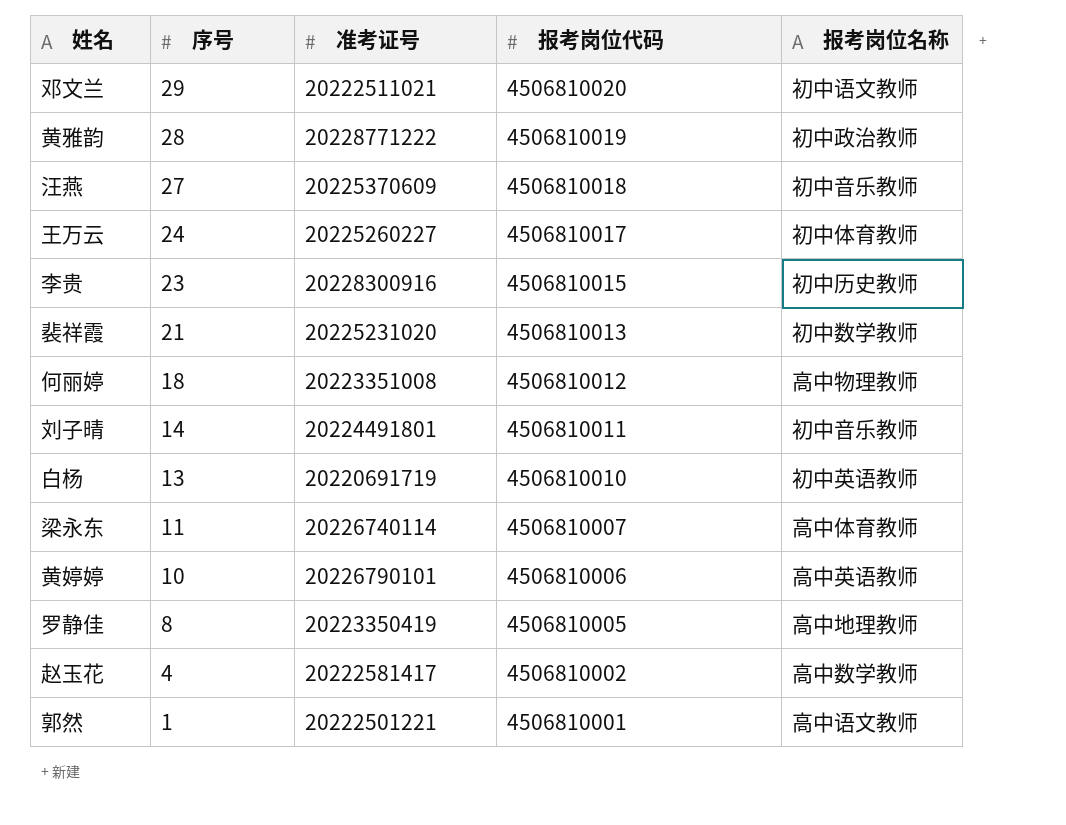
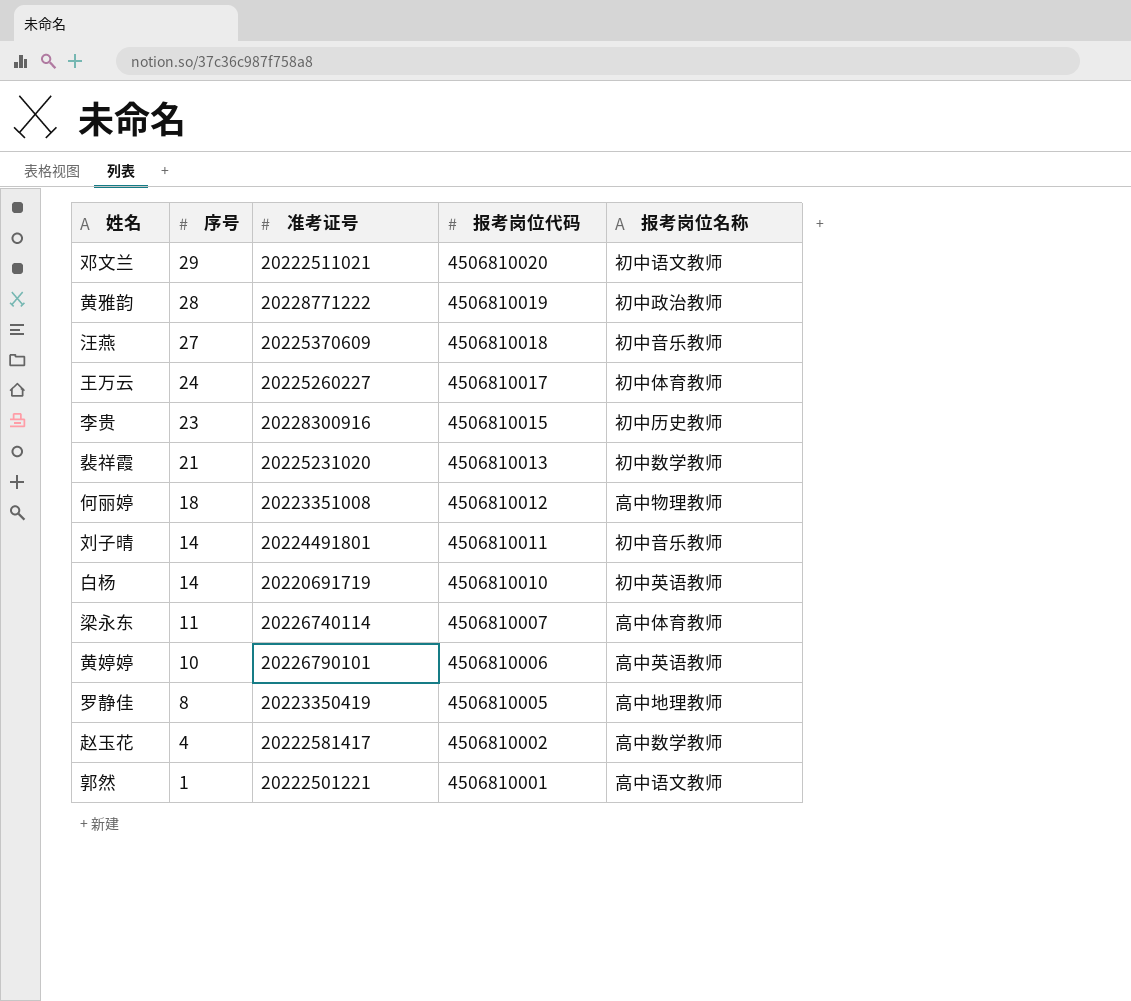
白杨 | 序号: 13 -> 14

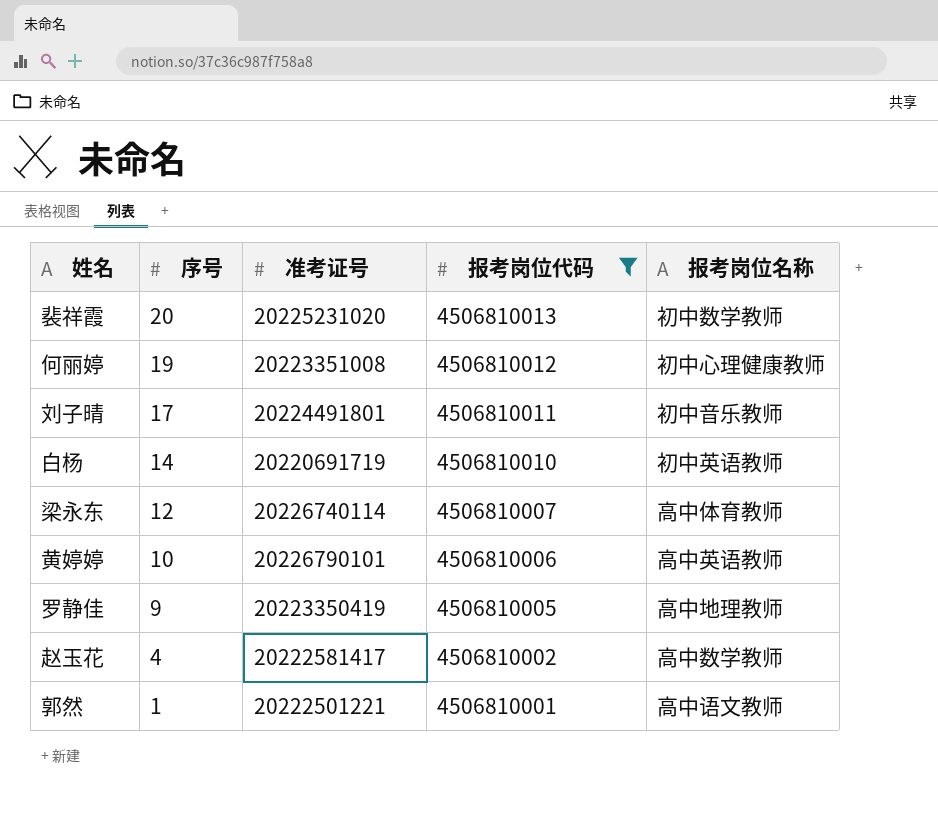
filter: none -> 报考岗位代码 <= 4506810013
裴祥霞 | 序号: 21 -> 20
何丽婷 | 序号: 18 -> 19
何丽婷 | 报考岗位名称: 高中物理教师 -> 初中心理健康教师
刘子晴 | 序号: 14 -> 17
梁永东 | 序号: 11 -> 12
罗静佳 | 序号: 8 -> 9

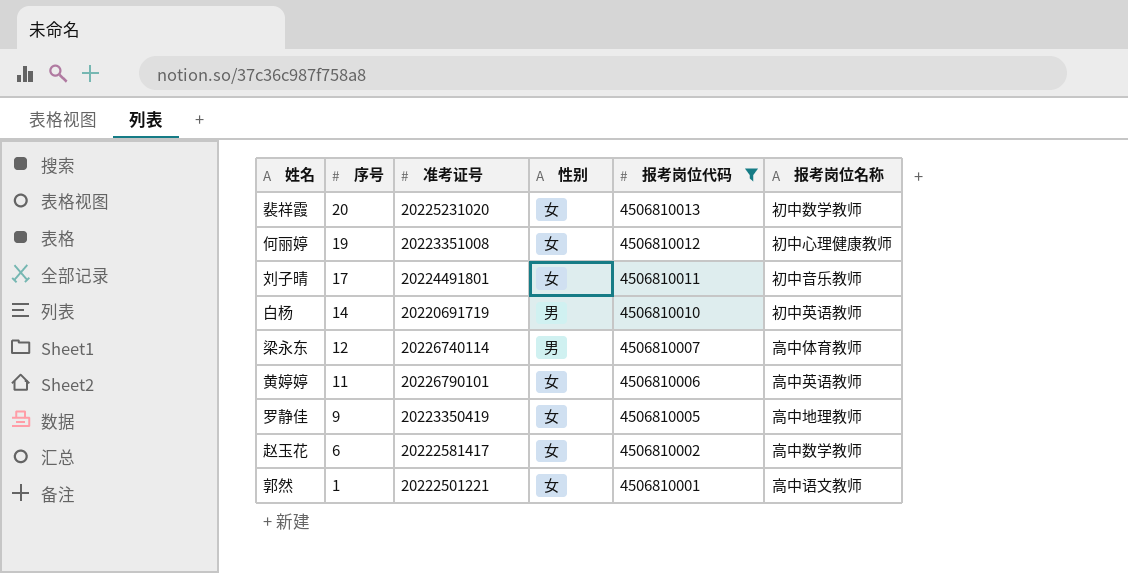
column 性别 | position: none -> 4
黄婷婷 | 序号: 10 -> 11
赵玉花 | 序号: 4 -> 6

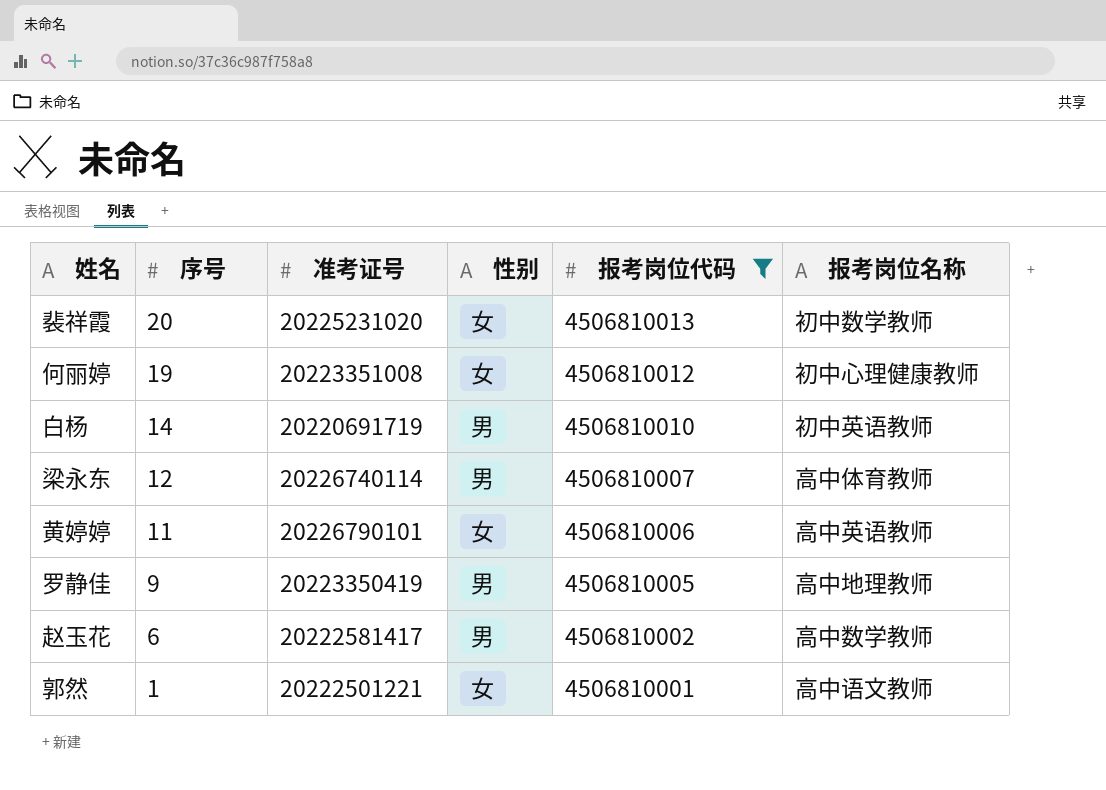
row 刘子晴: 17 | 20224491801 | 女 | 4506810011 | 初中音乐教师 -> none
罗静佳 | 性别: 女 -> 男
赵玉花 | 性别: 女 -> 男

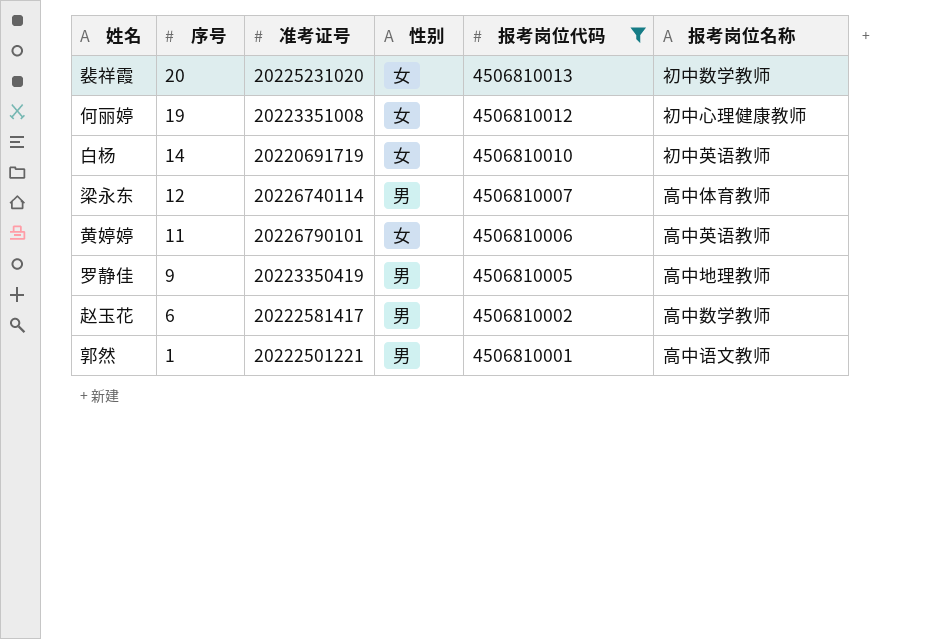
白杨 | 性别: 男 -> 女
郭然 | 性别: 女 -> 男

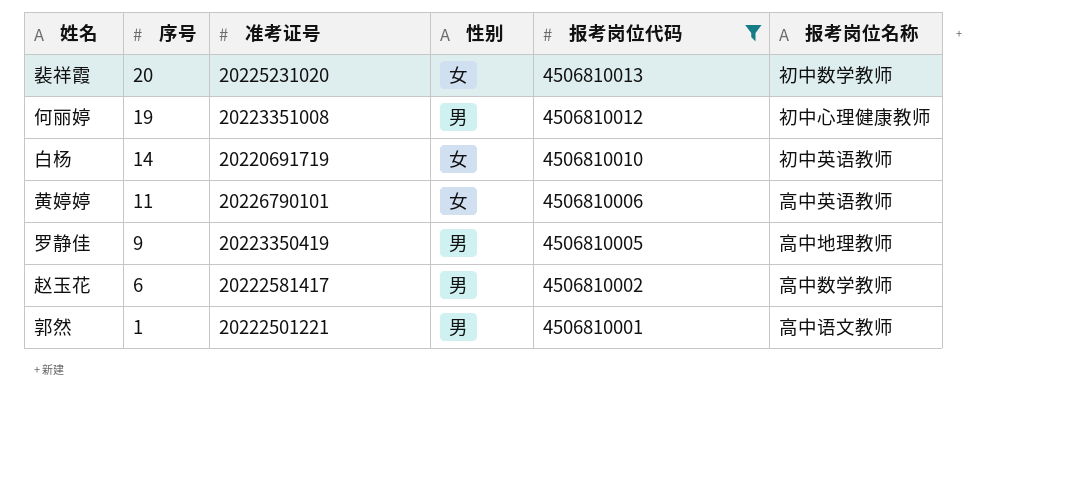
row 梁永东: 12 | 20226740114 | 男 | 4506810007 | 高中体育教师 -> none
何丽婷 | 性别: 女 -> 男

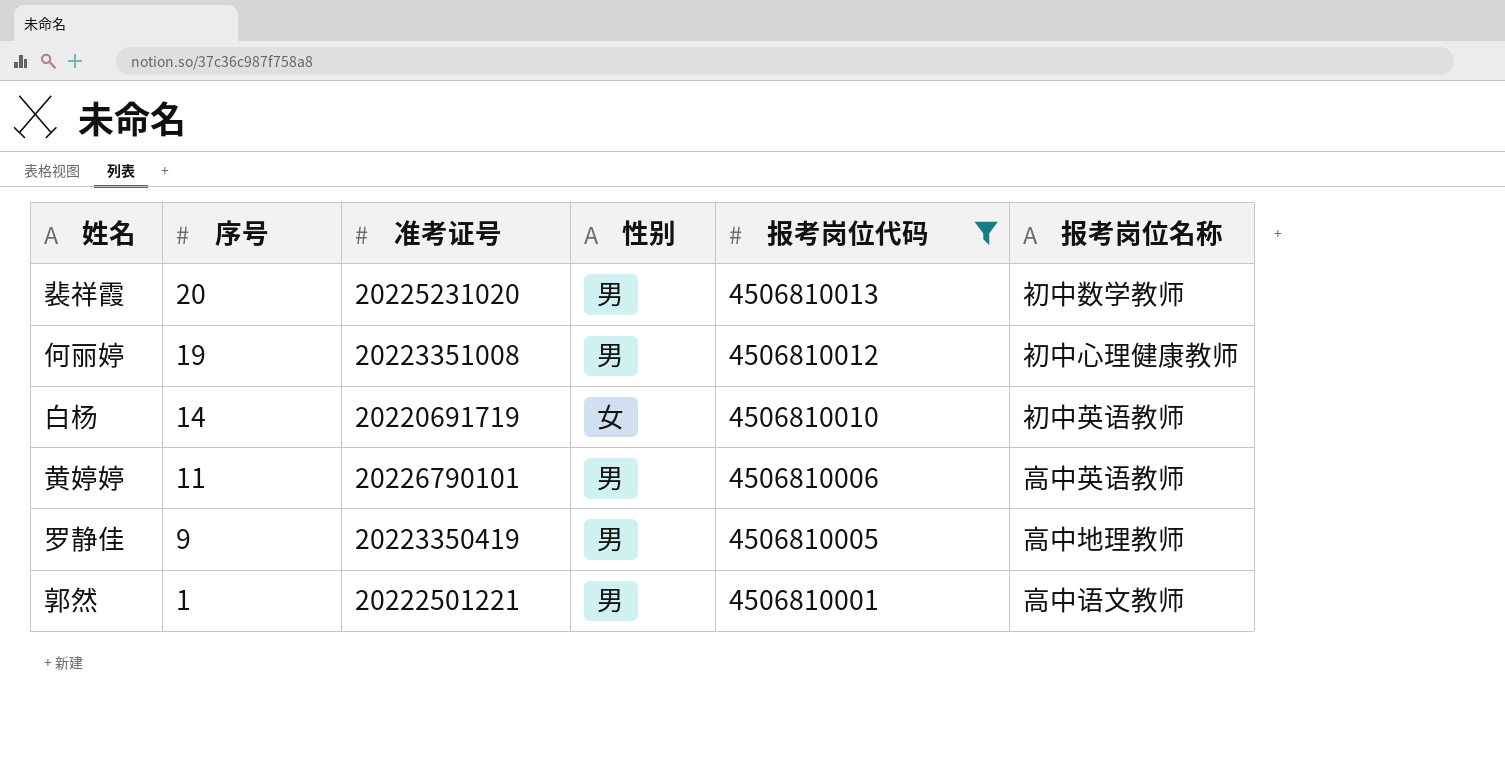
row 赵玉花: 6 | 20222581417 | 男 | 4506810002 | 高中数学教师 -> none
裴祥霞 | 性别: 女 -> 男
黄婷婷 | 性别: 女 -> 男

